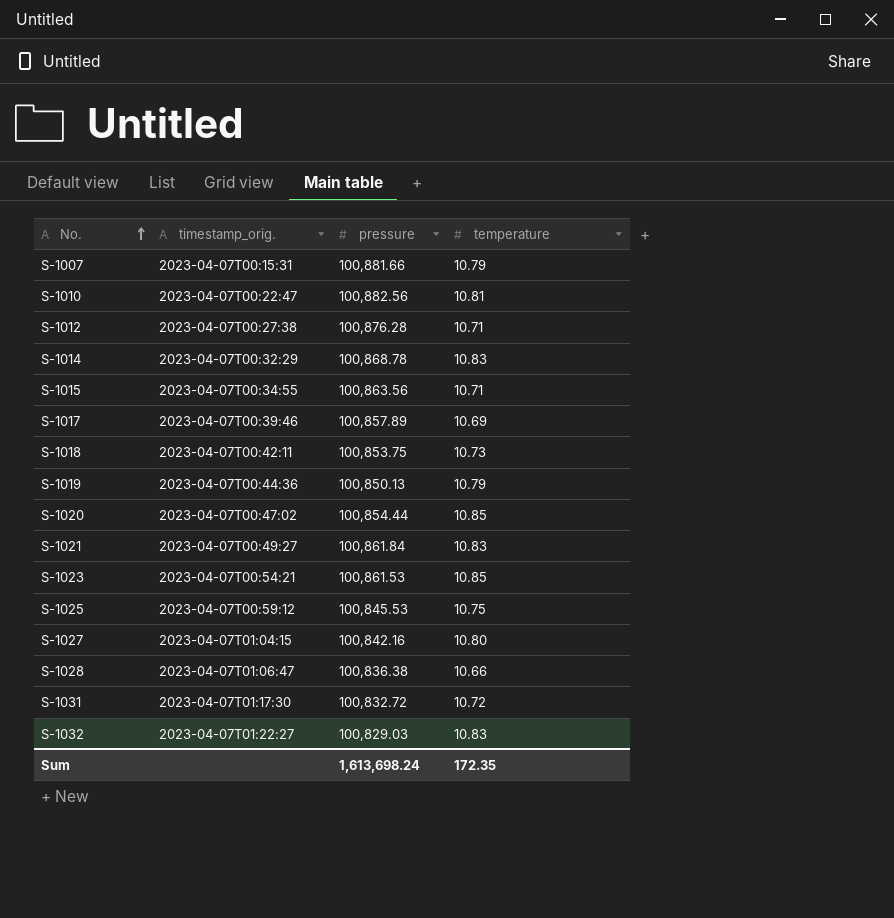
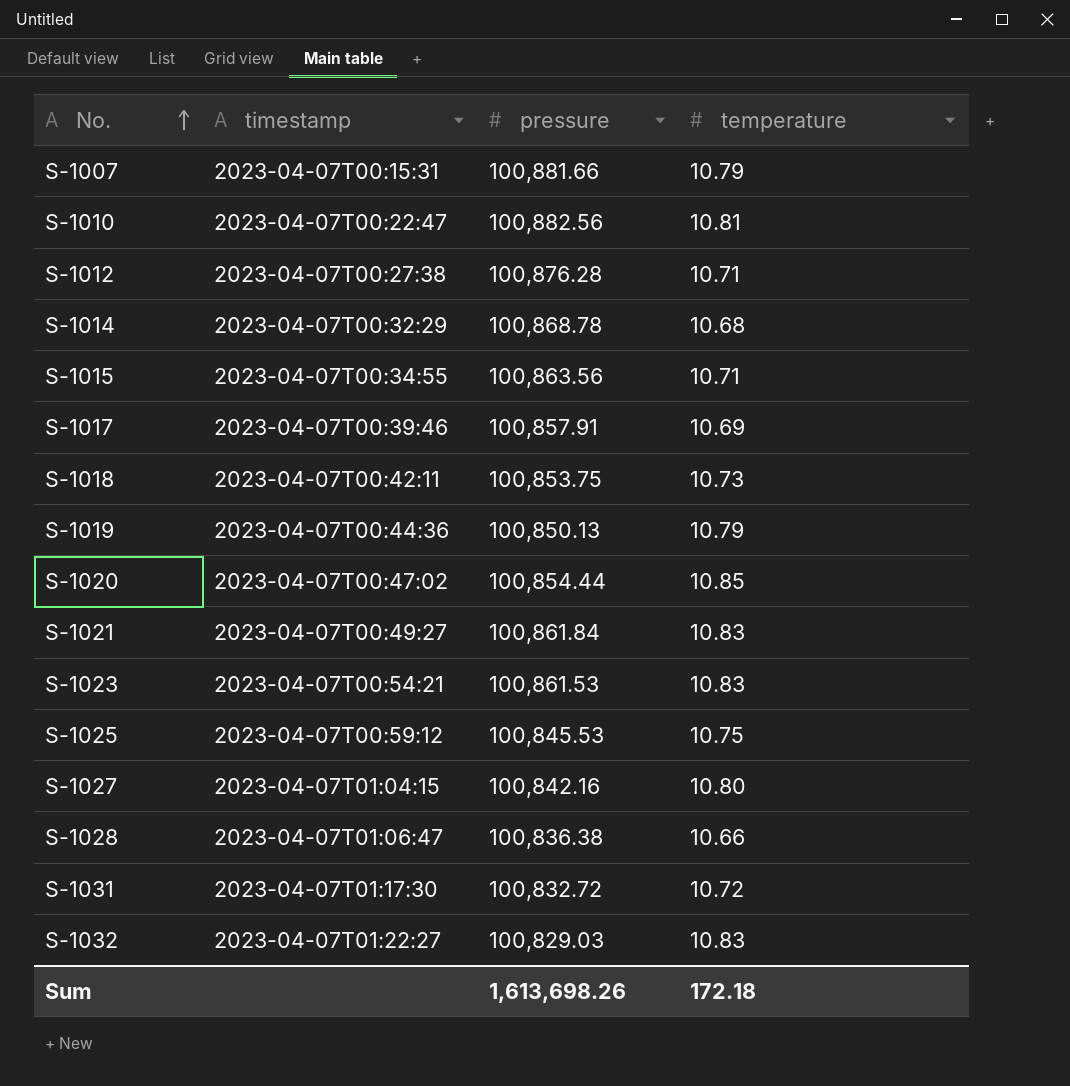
column name: timestamp_orig. -> timestamp
S-1014 | temperature: 10.83 -> 10.68
S-1017 | pressure: 100,857.89 -> 100,857.91
S-1023 | temperature: 10.85 -> 10.83
Sum | pressure: 1,613,698.24 -> 1,613,698.26
Sum | temperature: 172.35 -> 172.18

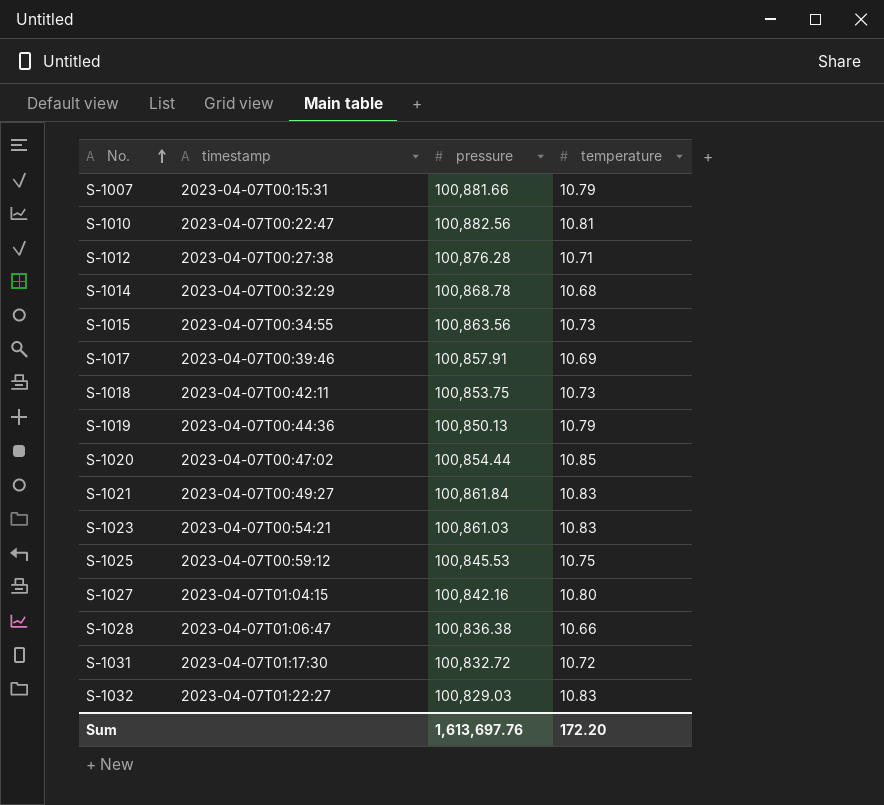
S-1015 | temperature: 10.71 -> 10.73
S-1023 | pressure: 100,861.53 -> 100,861.03
Sum | pressure: 1,613,698.26 -> 1,613,697.76
Sum | temperature: 172.18 -> 172.20

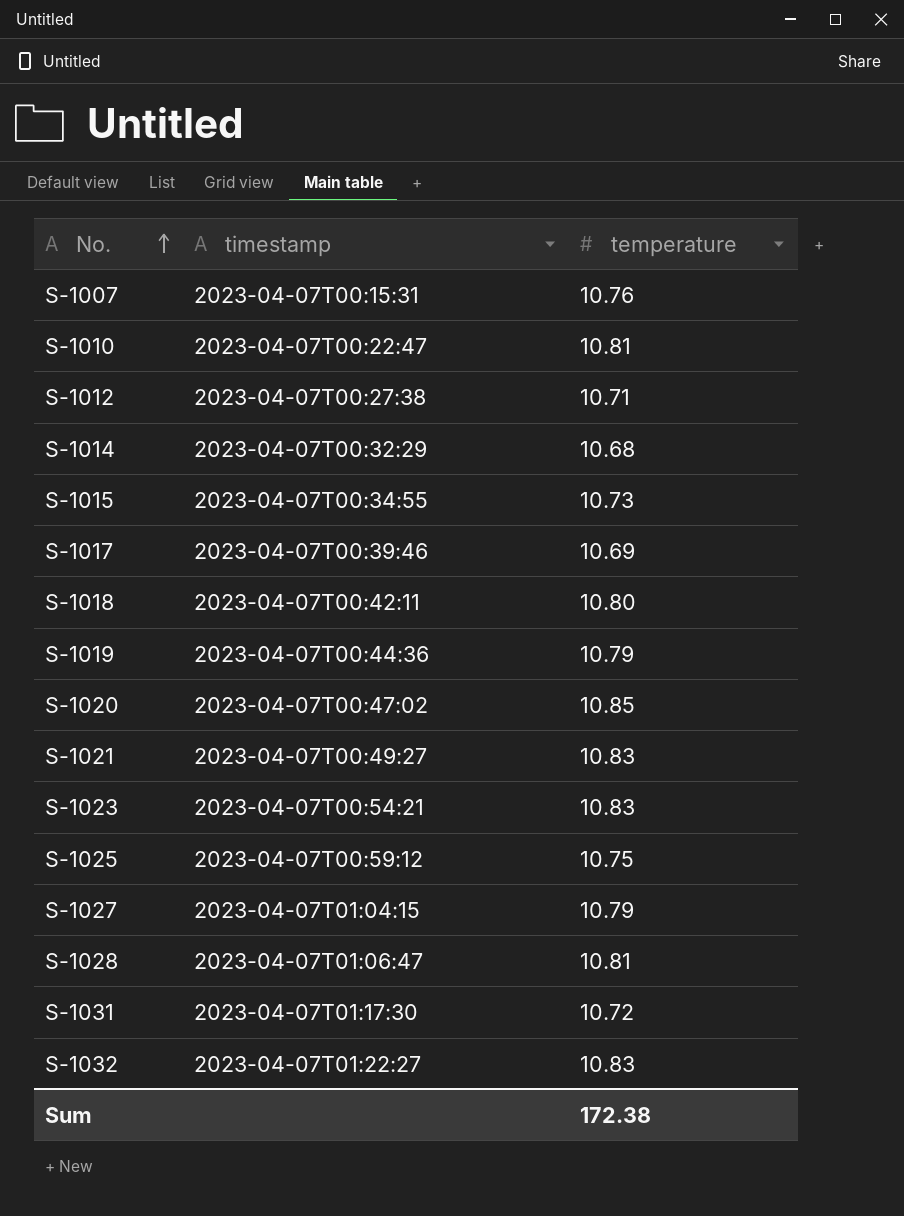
column pressure | position: 3 -> none
S-1007 | temperature: 10.79 -> 10.76
S-1018 | temperature: 10.73 -> 10.80
S-1027 | temperature: 10.80 -> 10.79
S-1028 | temperature: 10.66 -> 10.81
Sum | temperature: 172.20 -> 172.38

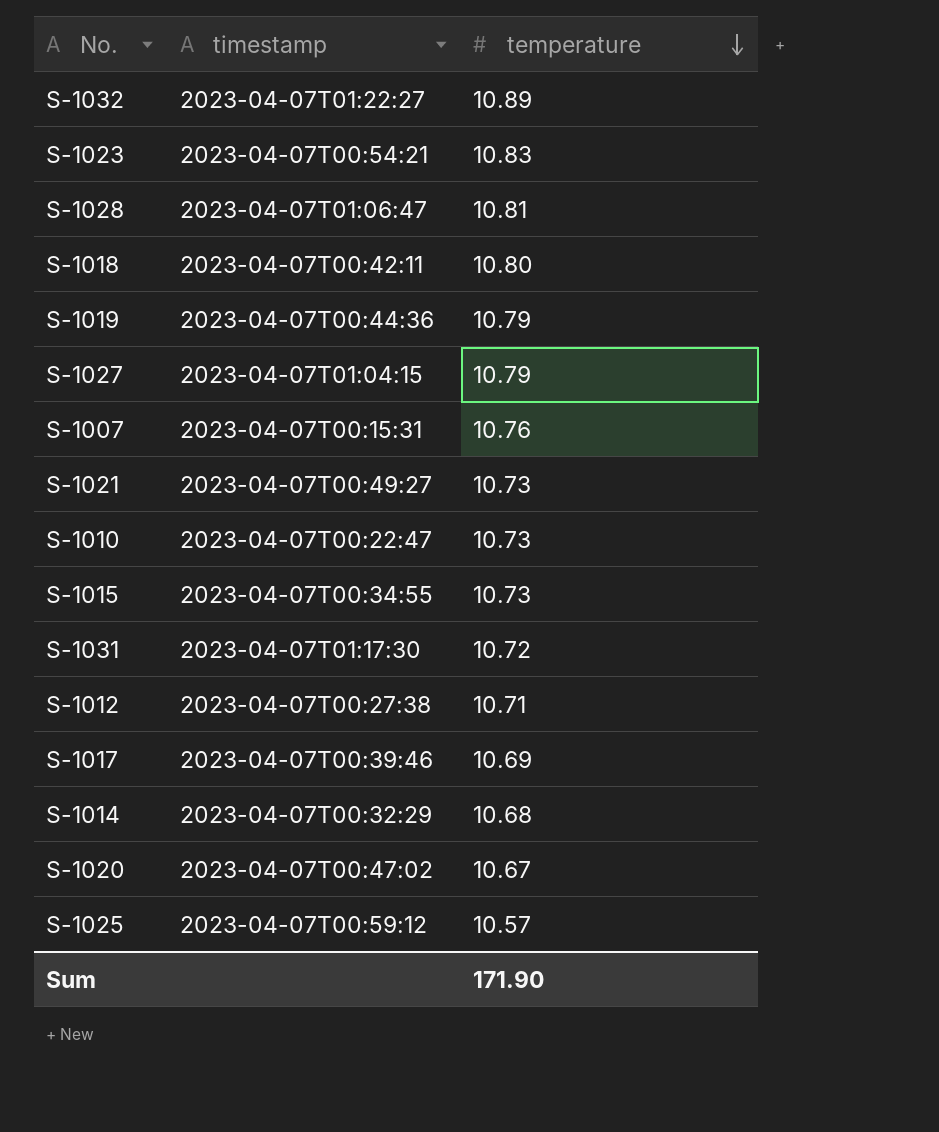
row order: No. ascending -> temperature descending
S-1032 | temperature: 10.83 -> 10.89
S-1021 | temperature: 10.83 -> 10.73
S-1010 | temperature: 10.81 -> 10.73
S-1020 | temperature: 10.85 -> 10.67
S-1025 | temperature: 10.75 -> 10.57
Sum | temperature: 172.38 -> 171.90

